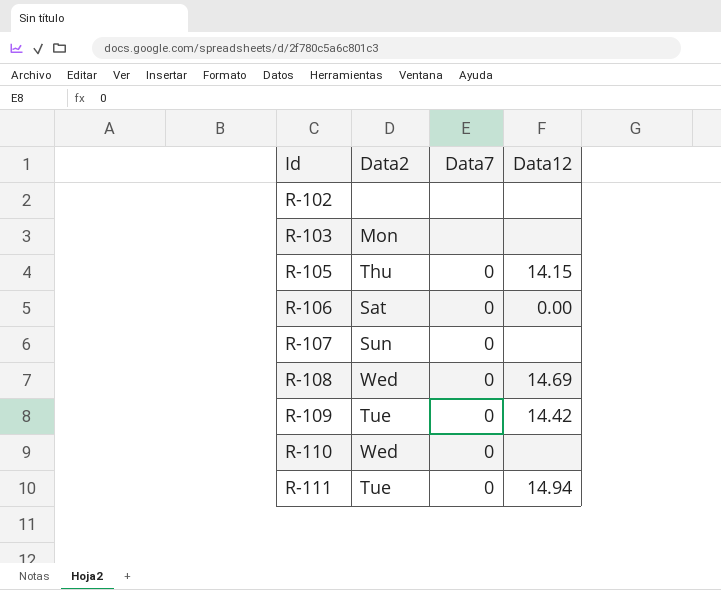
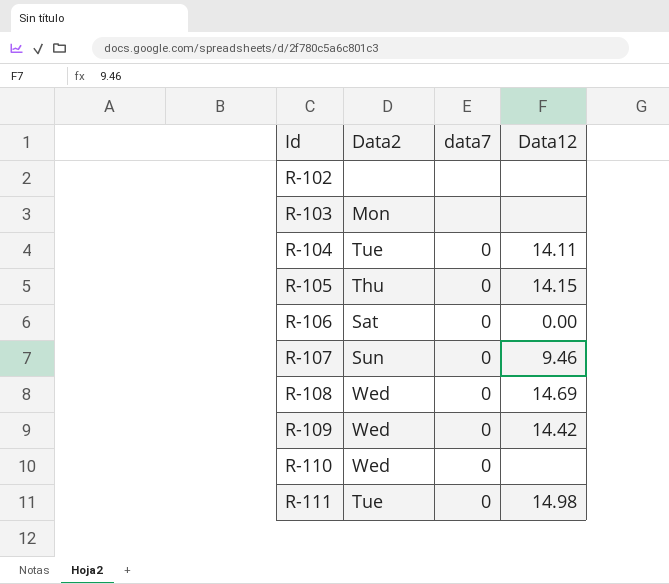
column name: Data7 -> data7
row R-104: none -> Tue | 0 | 14.11
R-107 | Data12: none -> 9.46
R-109 | Data2: Tue -> Wed
R-111 | Data12: 14.94 -> 14.98

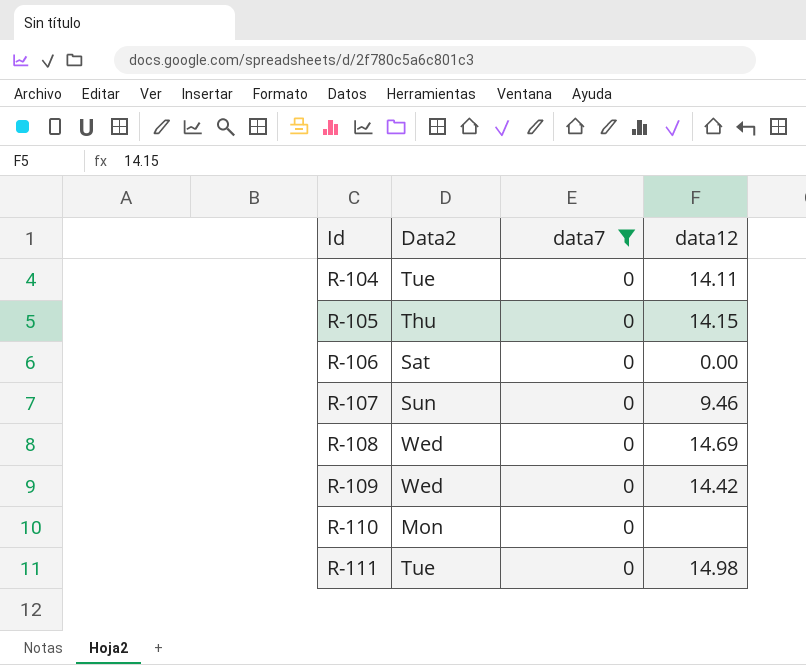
filter: none -> data7 = 0
column name: Data12 -> data12
R-110 | Data2: Wed -> Mon

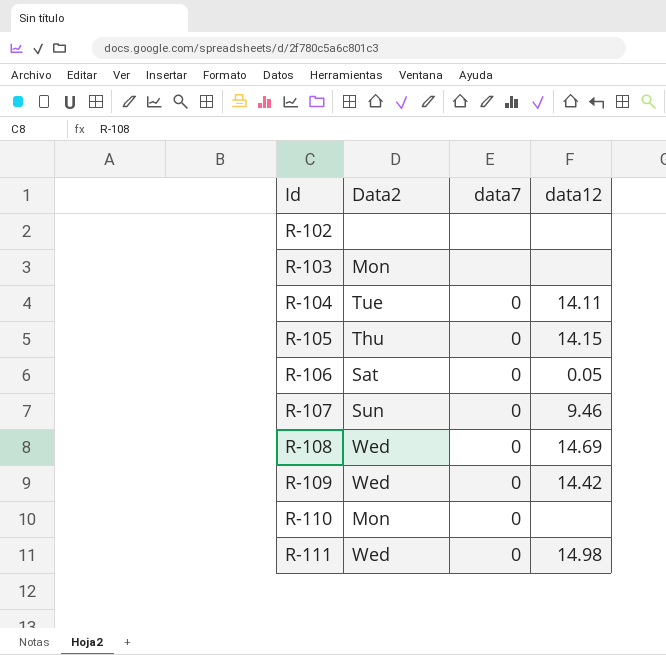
filter: data7 = 0 -> none
R-106 | data12: 0.00 -> 0.05
R-111 | Data2: Tue -> Wed

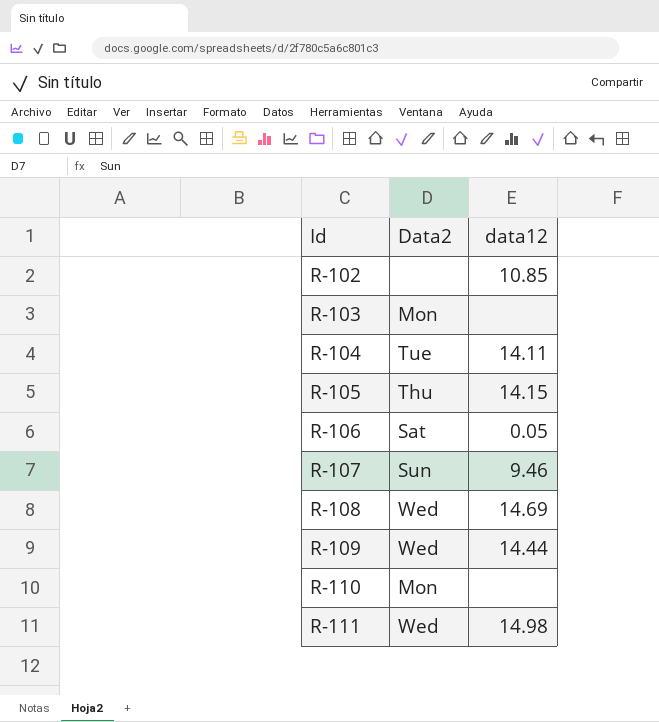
column data7 | position: 3 -> none
R-102 | data12: none -> 10.85
R-109 | data12: 14.42 -> 14.44

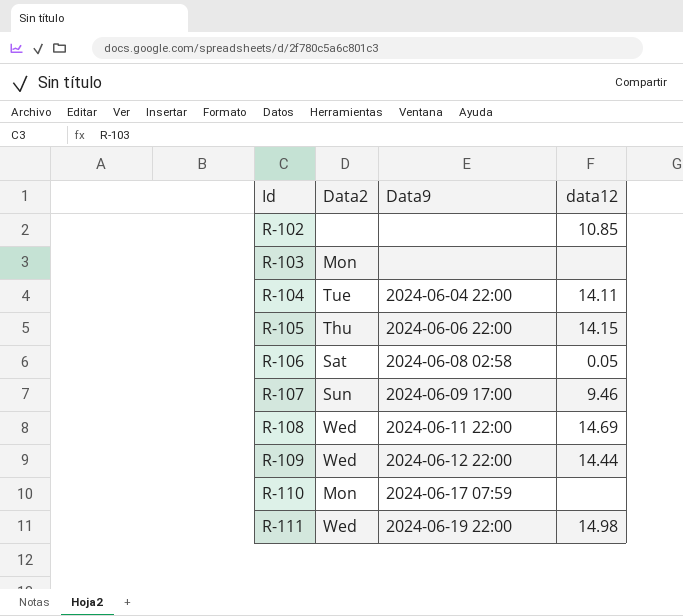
column Data9 | position: none -> 3

